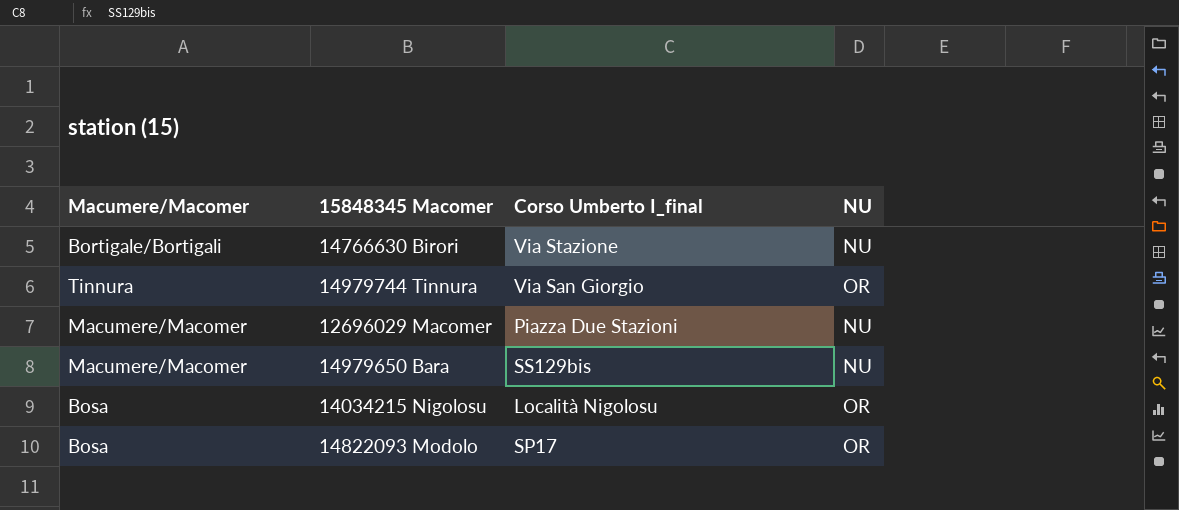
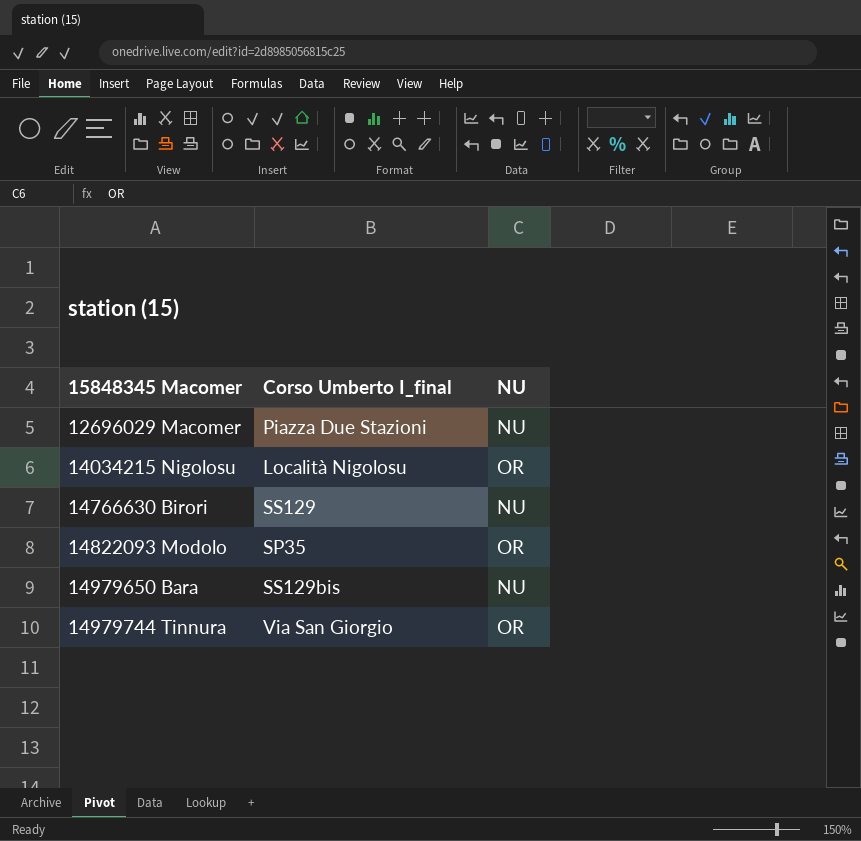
row order: none -> 15848345 Macomer ascending
column Macumere/Macomer | position: 1 -> none
14766630 Birori | Corso Umberto I_final: Via Stazione -> SS129
14822093 Modolo | Corso Umberto I_final: SP17 -> SP35

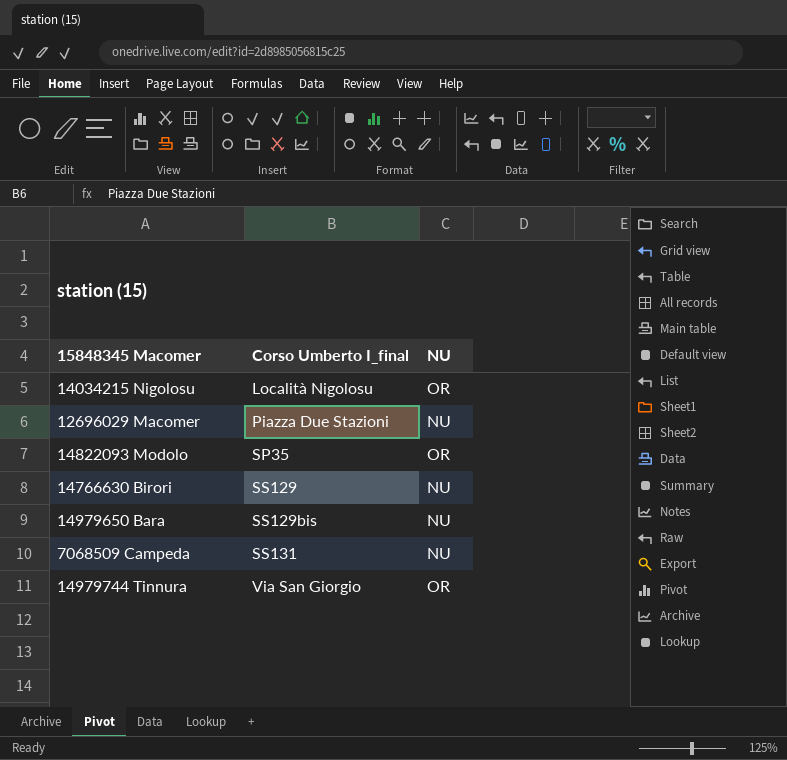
row order: 15848345 Macomer ascending -> Corso Umberto I_final ascending
row 7068509 Campeda: none -> SS131 | NU

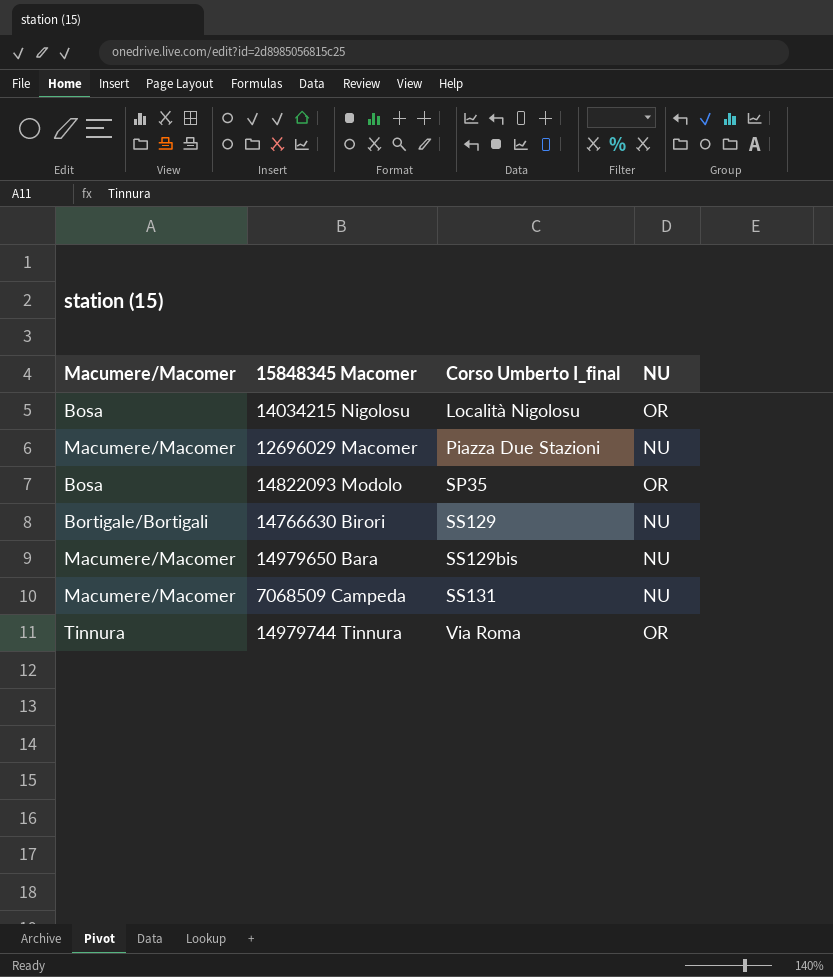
column Macumere/Macomer | position: none -> 1
14979744 Tinnura | Corso Umberto I_final: Via San Giorgio -> Via Roma

